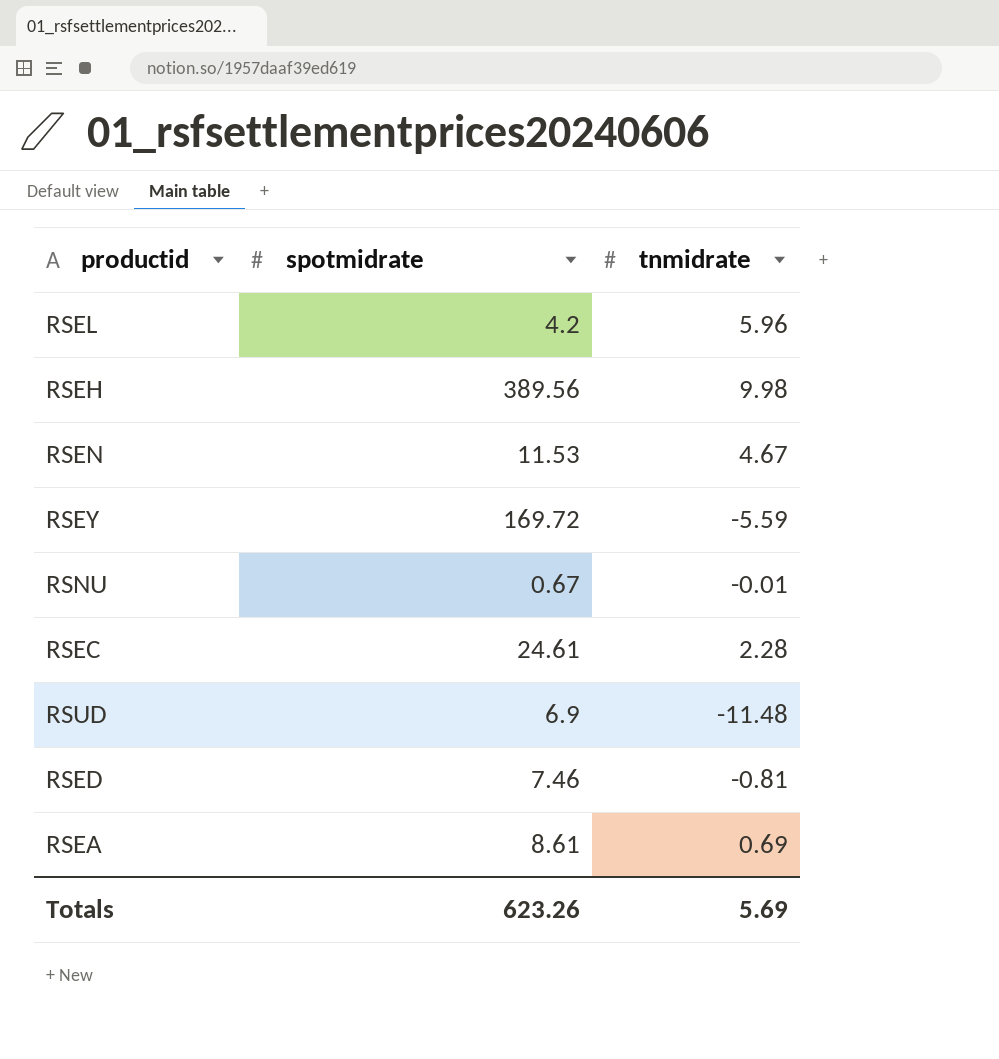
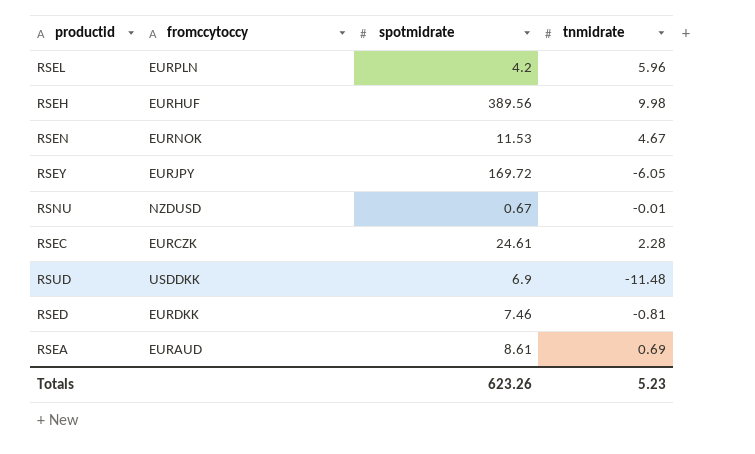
column fromccytoccy | position: none -> 2
RSEY | tnmidrate: -5.59 -> -6.05
Totals | tnmidrate: 5.69 -> 5.23

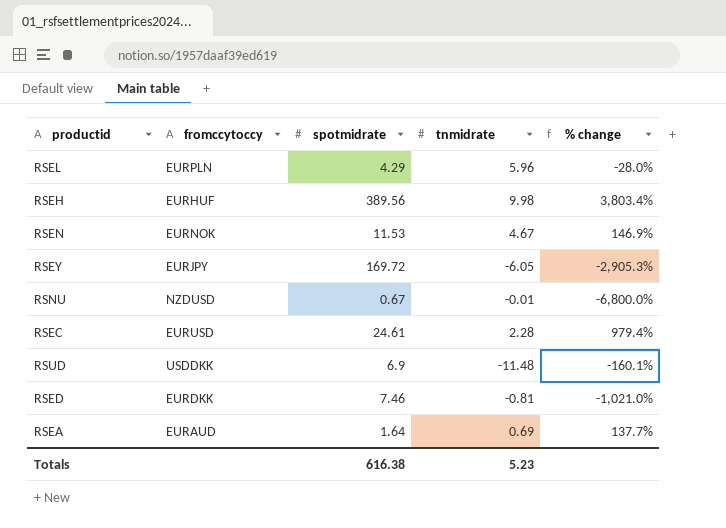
column % change | formula: none -> ([spotmidrate] - [tnmidrate]) / [tnmidrate]
RSEL | spotmidrate: 4.2 -> 4.29
RSEC | fromccytoccy: EURCZK -> EURUSD
RSEA | spotmidrate: 8.61 -> 1.64
Totals | spotmidrate: 623.26 -> 616.38

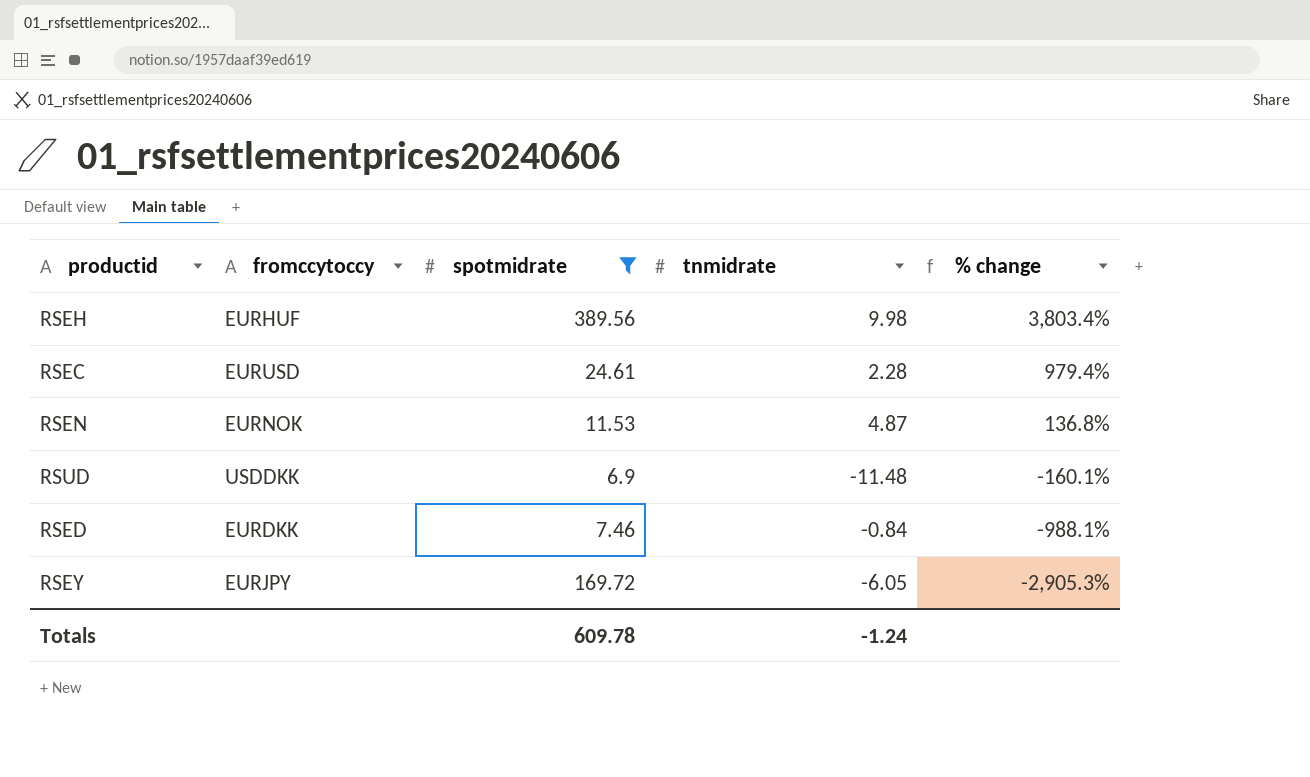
filter: none -> spotmidrate >= 6.9
row order: none -> % change descending
RSEN | tnmidrate: 4.67 -> 4.87
RSEN | % change: 146.9% -> 136.8%
RSED | tnmidrate: -0.81 -> -0.84
RSED | % change: -1,021.0% -> -988.1%
Totals | spotmidrate: 616.38 -> 609.78
Totals | tnmidrate: 5.23 -> -1.24

